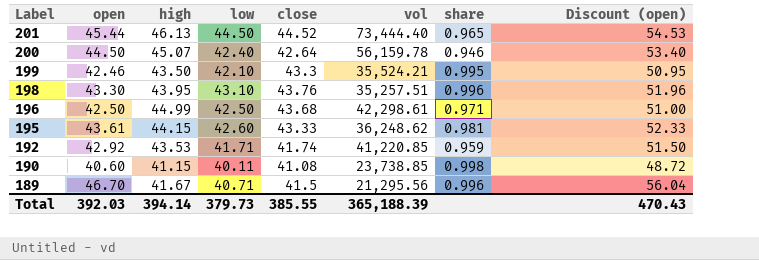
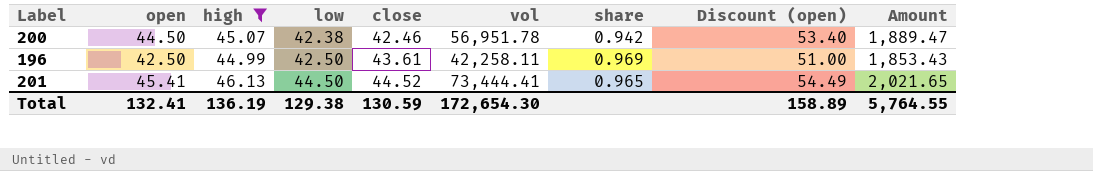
filter: none -> high >= 44.99
row order: Label descending -> low ascending
column Amount | formula: none -> [open] * [close]
200 | low: 42.40 -> 42.38
200 | close: 42.64 -> 42.46
200 | vol: 56,159.78 -> 56,951.78
200 | share: 0.946 -> 0.942
196 | close: 43.68 -> 43.61
196 | vol: 42,298.61 -> 42,258.11
196 | share: 0.971 -> 0.969
201 | open: 45.44 -> 45.41
201 | vol: 73,444.40 -> 73,444.41
201 | Discount (open): 54.53 -> 54.49
Total | open: 392.03 -> 132.41
Total | high: 394.14 -> 136.19
Total | low: 379.73 -> 129.38
Total | close: 385.55 -> 130.59
Total | vol: 365,188.39 -> 172,654.30
Total | Discount (open): 470.43 -> 158.89

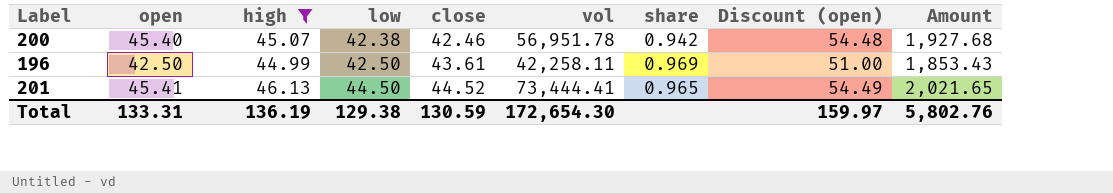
200 | open: 44.50 -> 45.40
200 | Discount (open): 53.40 -> 54.48
200 | Amount: 1,889.47 -> 1,927.68
Total | open: 132.41 -> 133.31
Total | Discount (open): 158.89 -> 159.97
Total | Amount: 5,764.55 -> 5,802.76

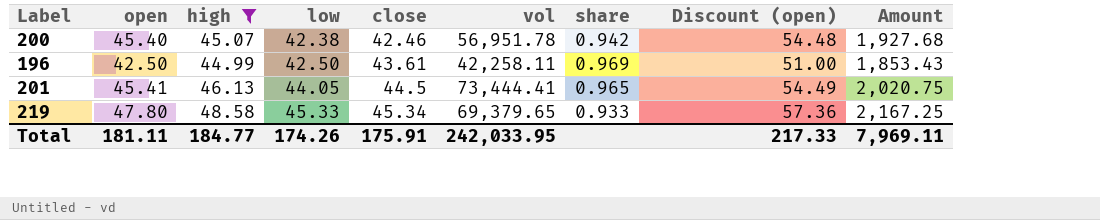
201 | low: 44.50 -> 44.05
201 | close: 44.52 -> 44.5
201 | Amount: 2,021.65 -> 2,020.75
row 219: none -> 47.80 | 48.58 | 45.33 | 45.34 | 69,379.65 | 0.933 | 57.36 | 2,167.25
Total | open: 133.31 -> 181.11
Total | high: 136.19 -> 184.77
Total | low: 129.38 -> 174.26
Total | close: 130.59 -> 175.91
Total | vol: 172,654.30 -> 242,033.95
Total | Discount (open): 159.97 -> 217.33
Total | Amount: 5,802.76 -> 7,969.11

